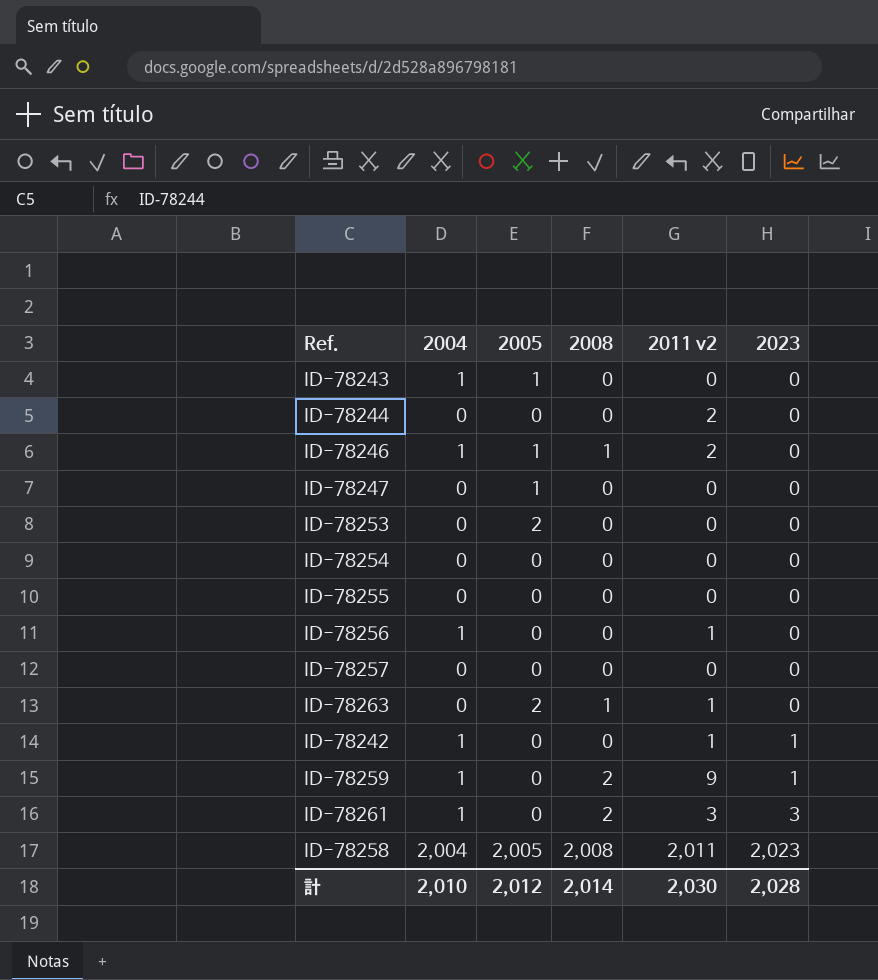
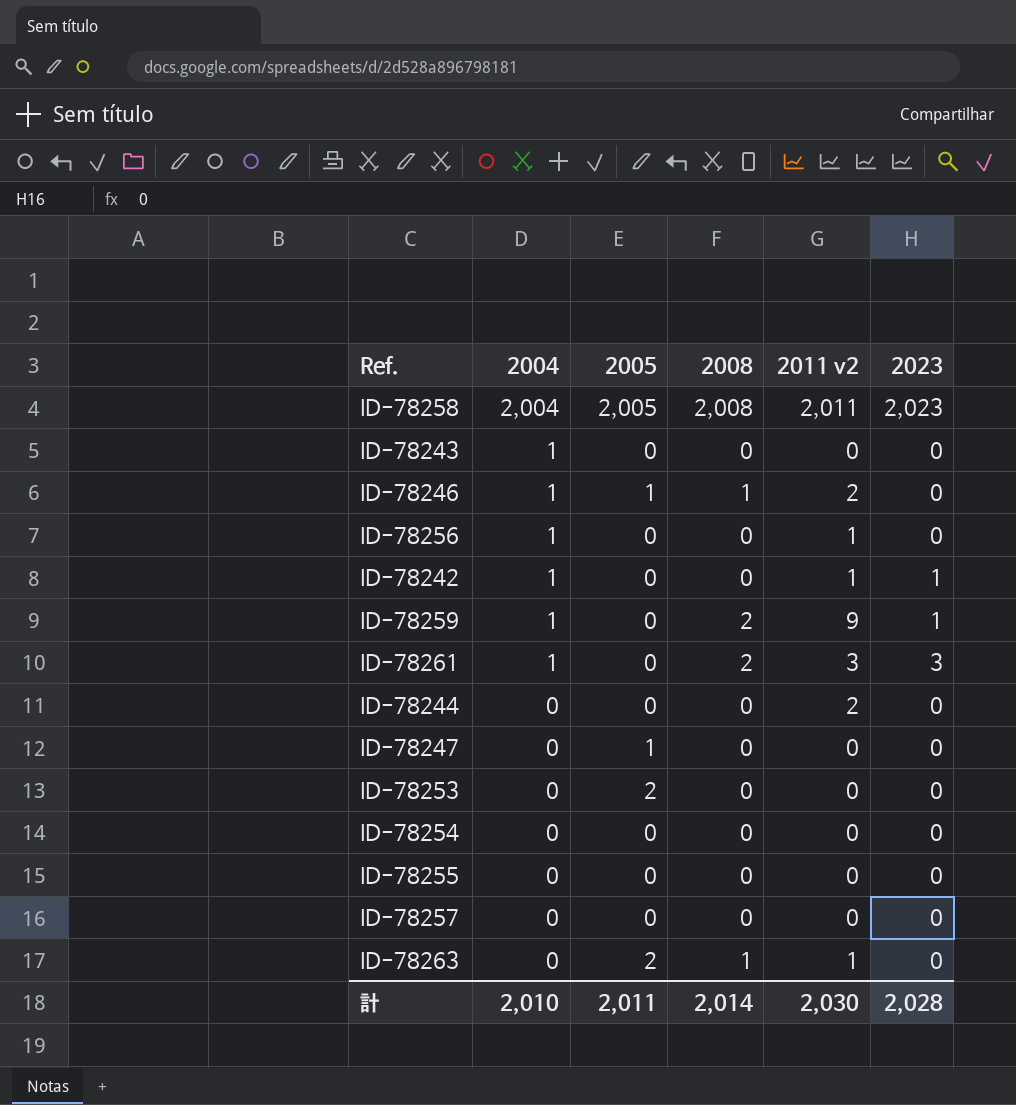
row order: 2023 ascending -> 2004 descending
ID-78243 | 2005: 1 -> 0
計 | 2005: 2,012 -> 2,011

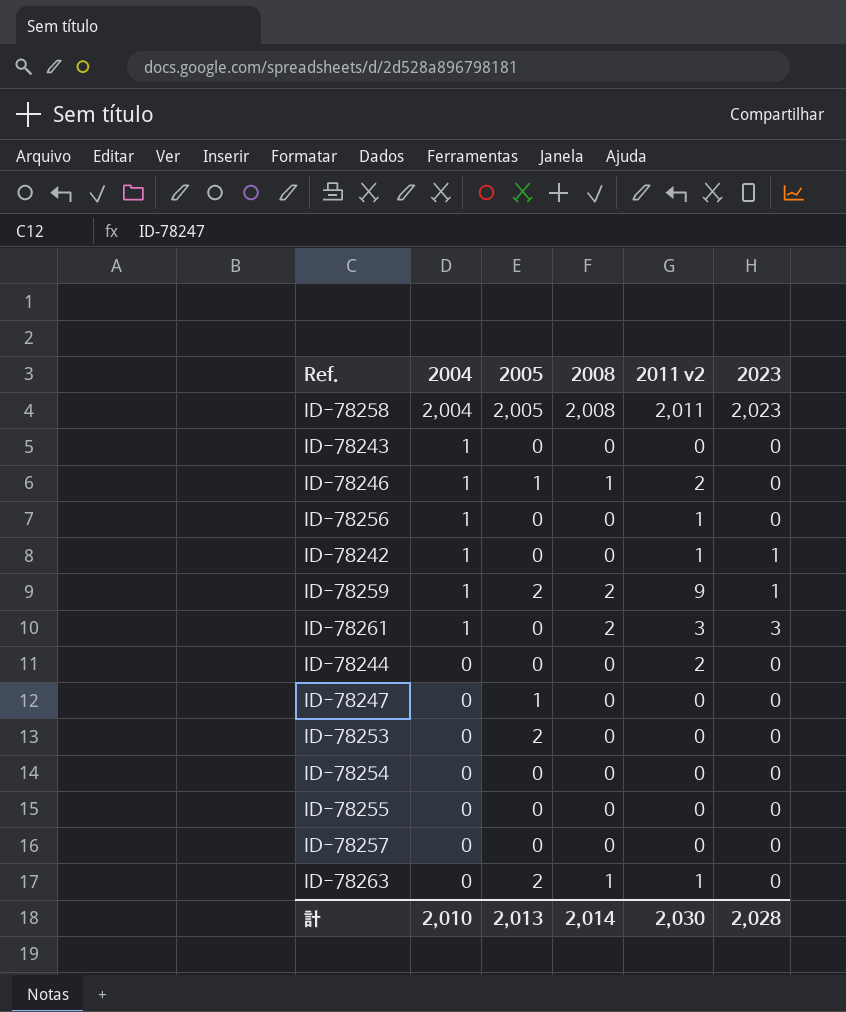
ID-78259 | 2005: 0 -> 2
計 | 2005: 2,011 -> 2,013

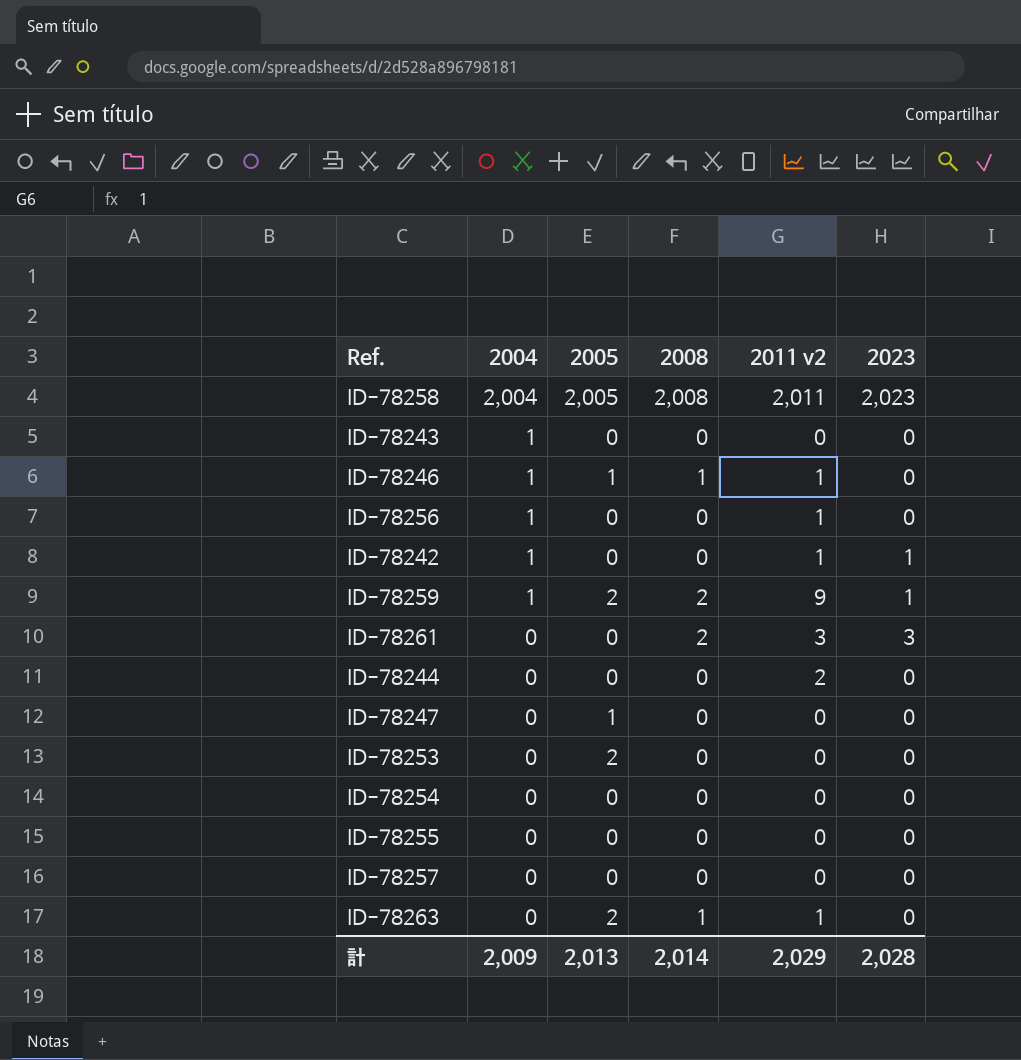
ID-78246 | 2011 v2: 2 -> 1
ID-78261 | 2004: 1 -> 0
計 | 2004: 2,010 -> 2,009
計 | 2011 v2: 2,030 -> 2,029

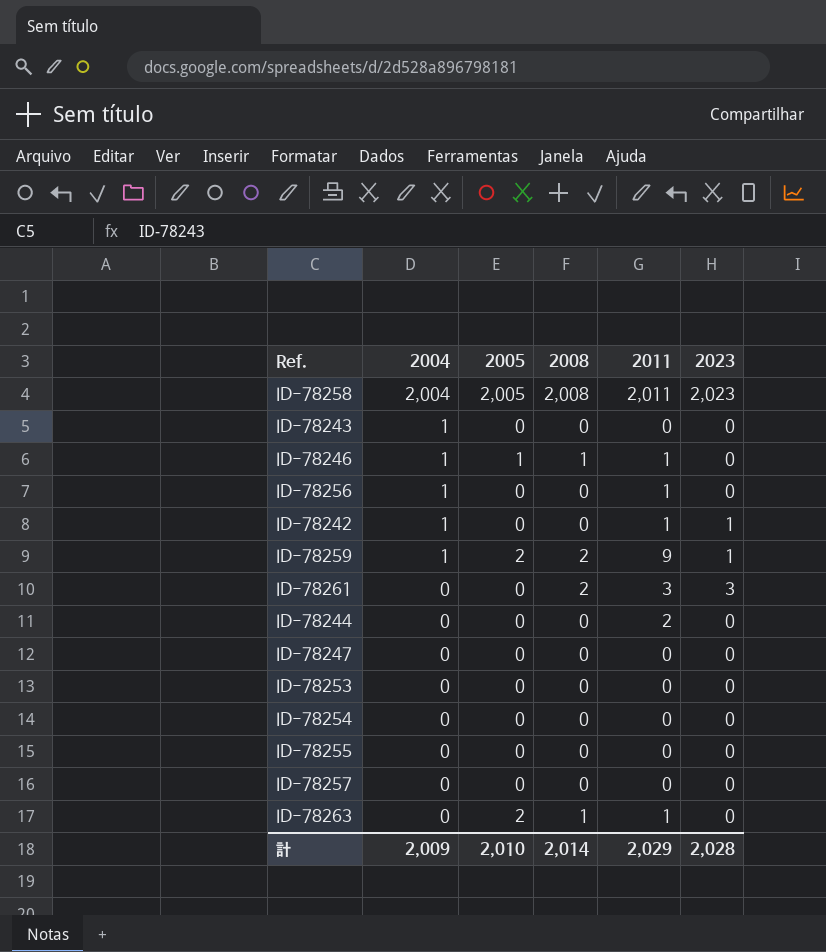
column name: 2011 v2 -> 2011
ID-78247 | 2005: 1 -> 0
ID-78253 | 2005: 2 -> 0
計 | 2005: 2,013 -> 2,010

